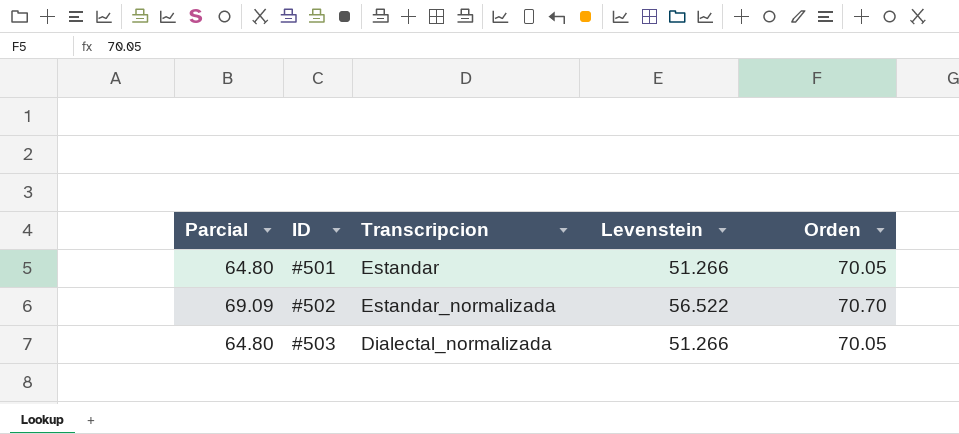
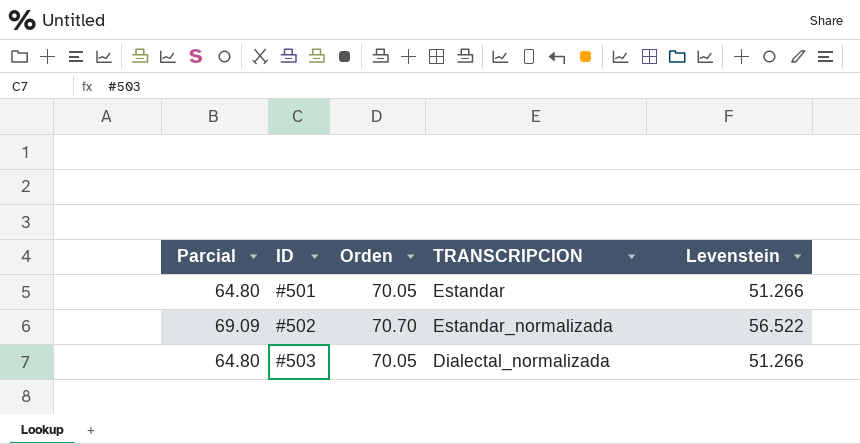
column Orden | position: 5 -> 3
column name: Transcripcion -> TRANSCRIPCION

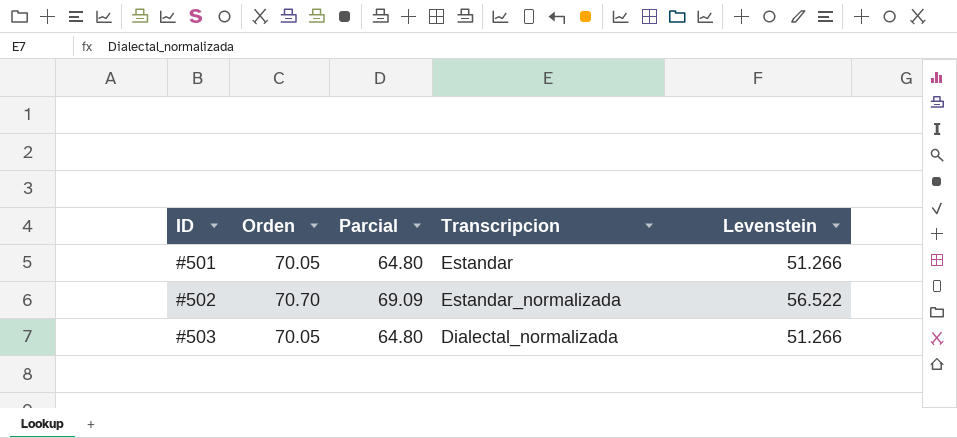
column Parcial | position: 1 -> 3
column name: TRANSCRIPCION -> Transcripcion

